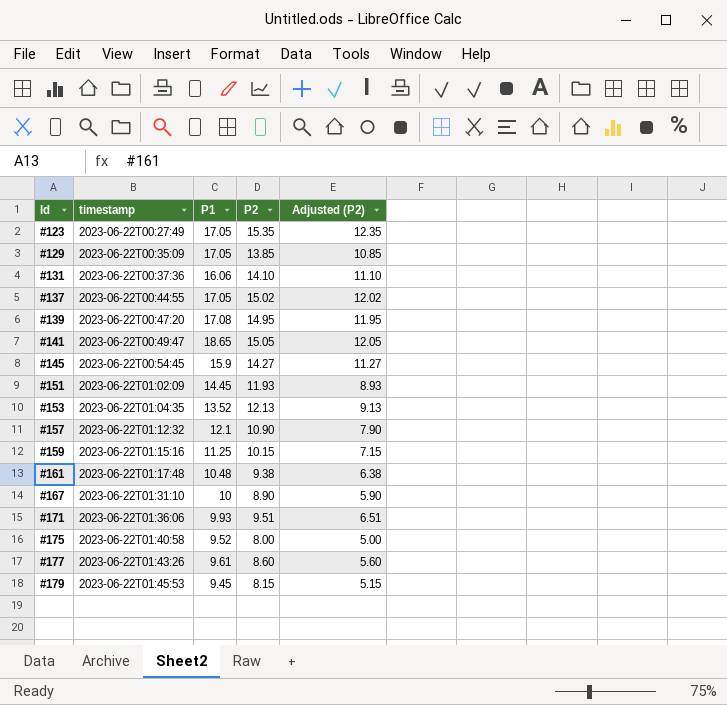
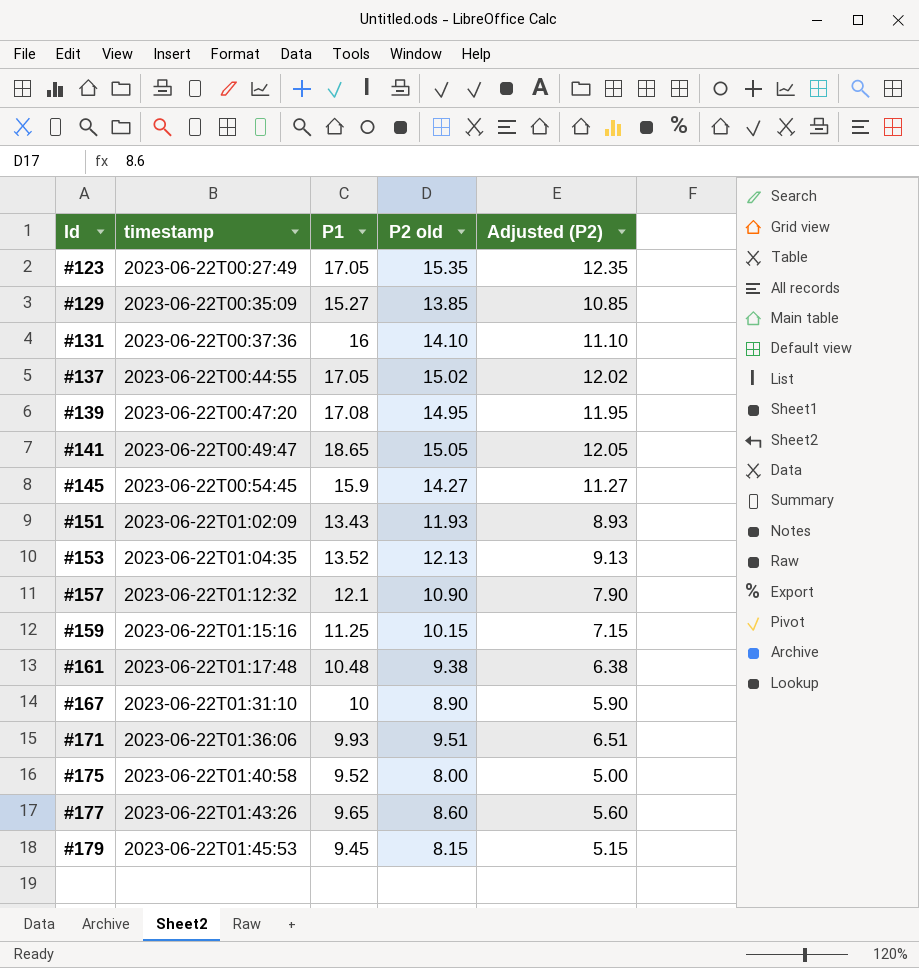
column name: P2 -> P2 old
#129 | P1: 17.05 -> 15.27
#131 | P1: 16.06 -> 16
#151 | P1: 14.45 -> 13.43
#177 | P1: 9.61 -> 9.65

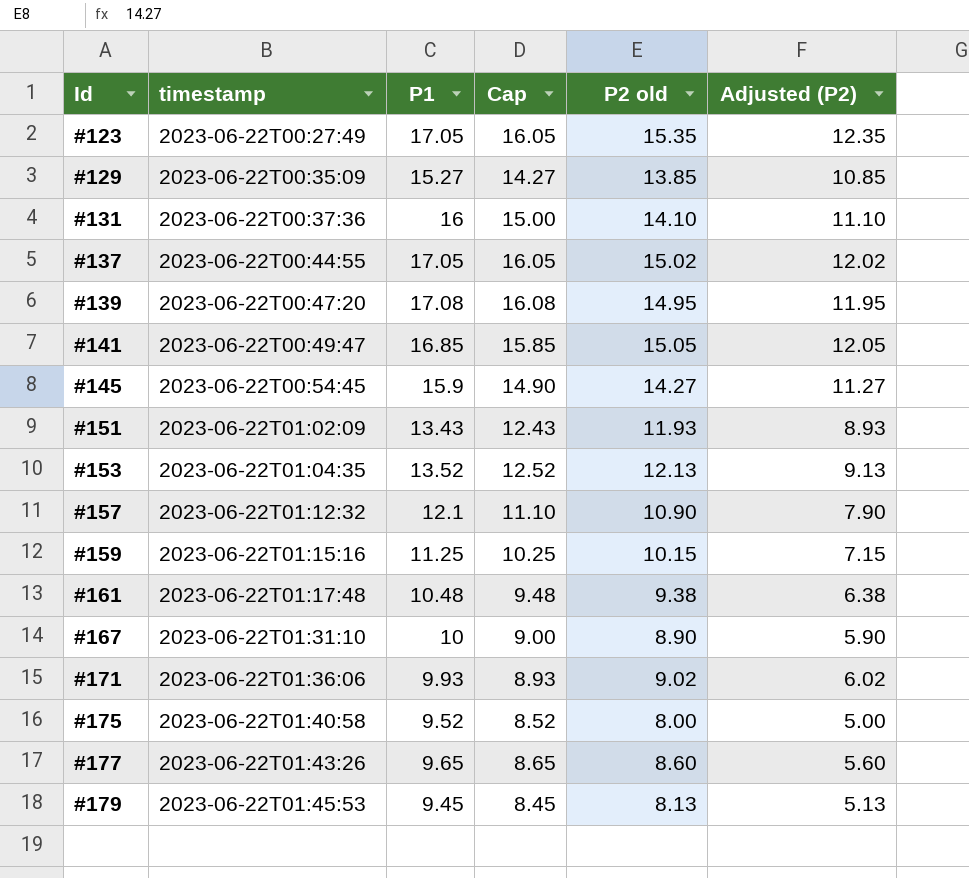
column Cap | formula: none -> [P1] - 1
#141 | P1: 18.65 -> 16.85
#171 | P2 old: 9.51 -> 9.02
#171 | Adjusted (P2): 6.51 -> 6.02
#179 | P2 old: 8.15 -> 8.13
#179 | Adjusted (P2): 5.15 -> 5.13

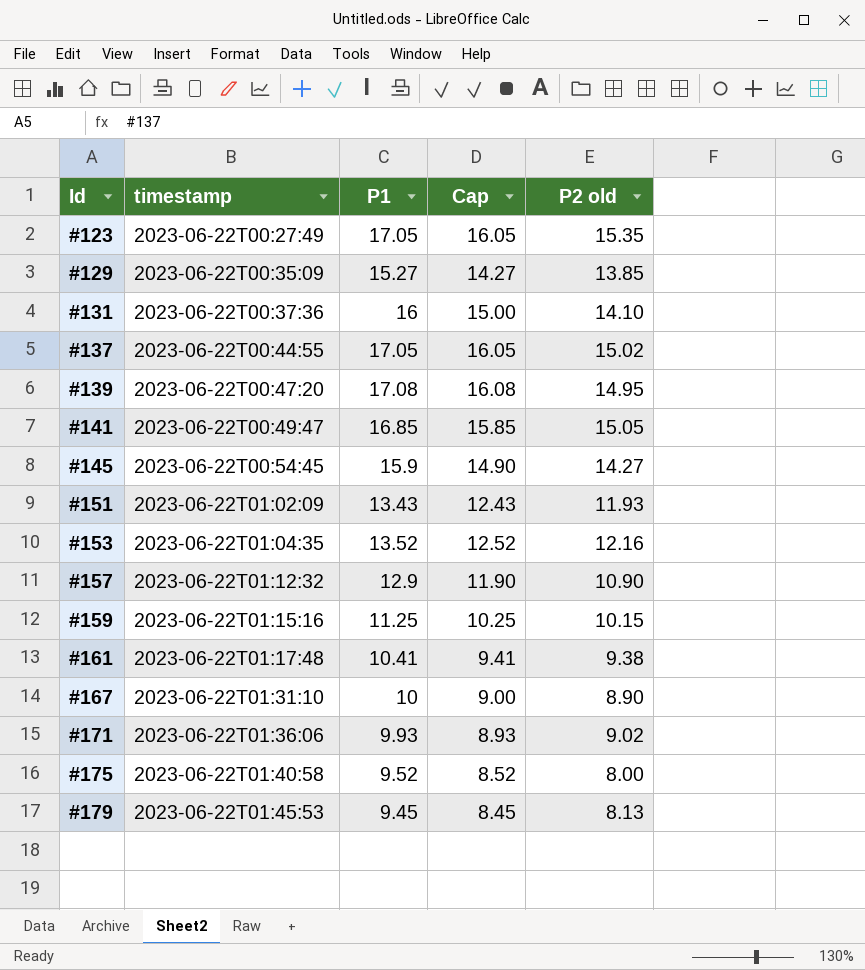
column Adjusted (P2) | formula: [P2 old] - 3 -> none
row #177: 2023-06-22T01:43:26 | 9.65 | 8.65 | 8.60 | 5.60 -> none
#153 | P2 old: 12.13 -> 12.16
#157 | P1: 12.1 -> 12.9
#157 | Cap: 11.10 -> 11.90
#161 | P1: 10.48 -> 10.41
#161 | Cap: 9.48 -> 9.41

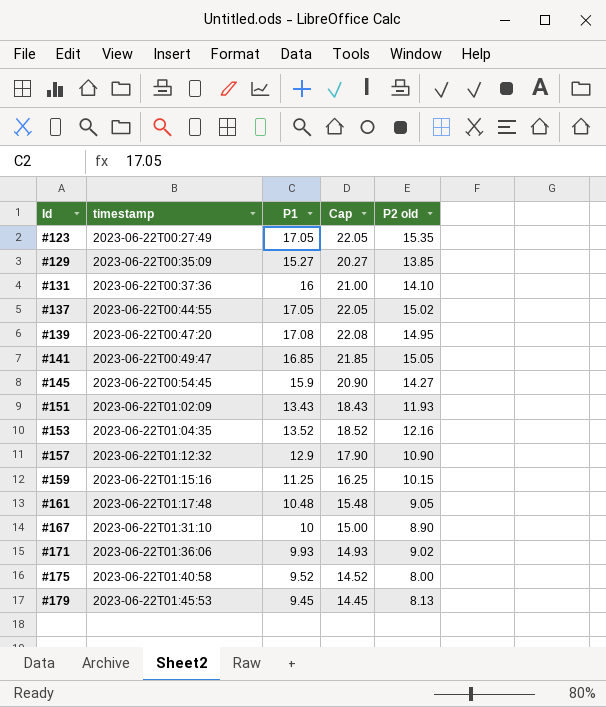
column Cap | formula: [P1] - 1 -> [P1] + 5
#161 | P1: 10.41 -> 10.48
#161 | P2 old: 9.38 -> 9.05

